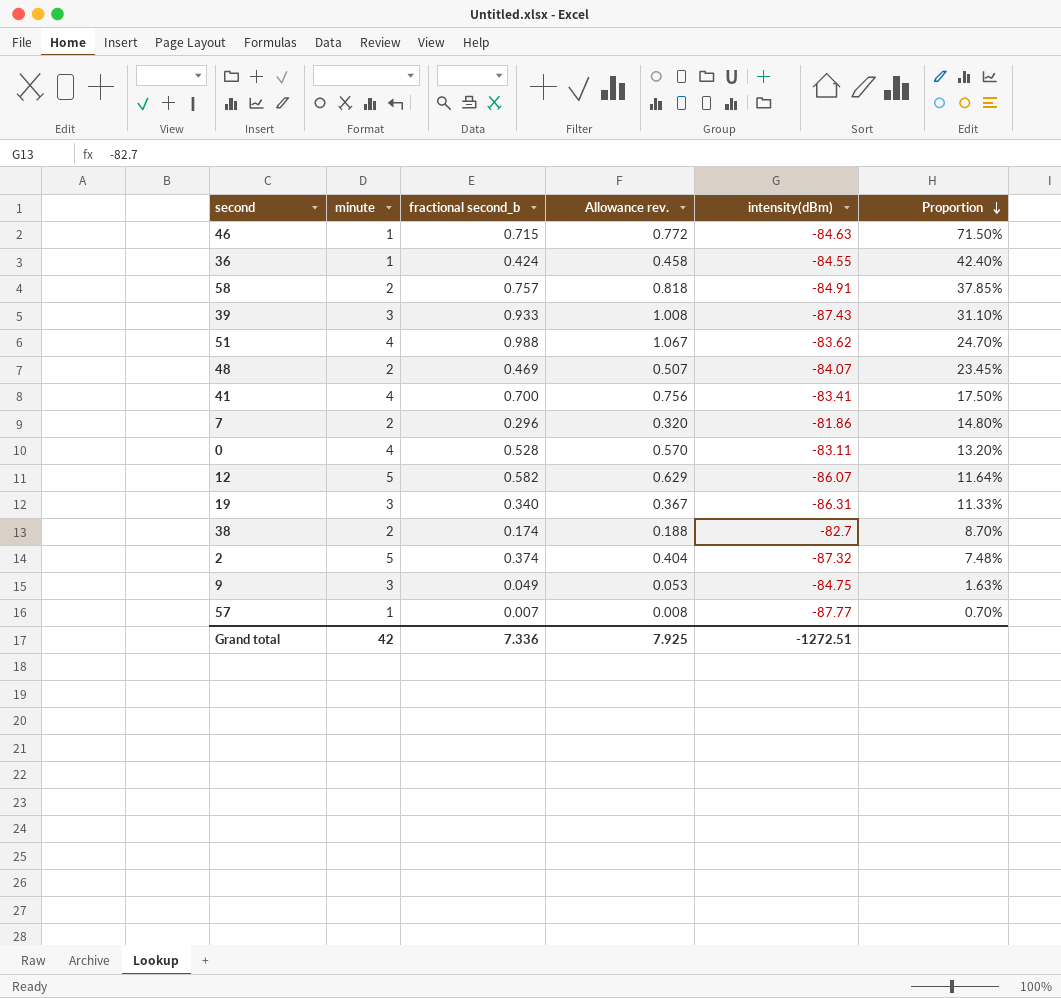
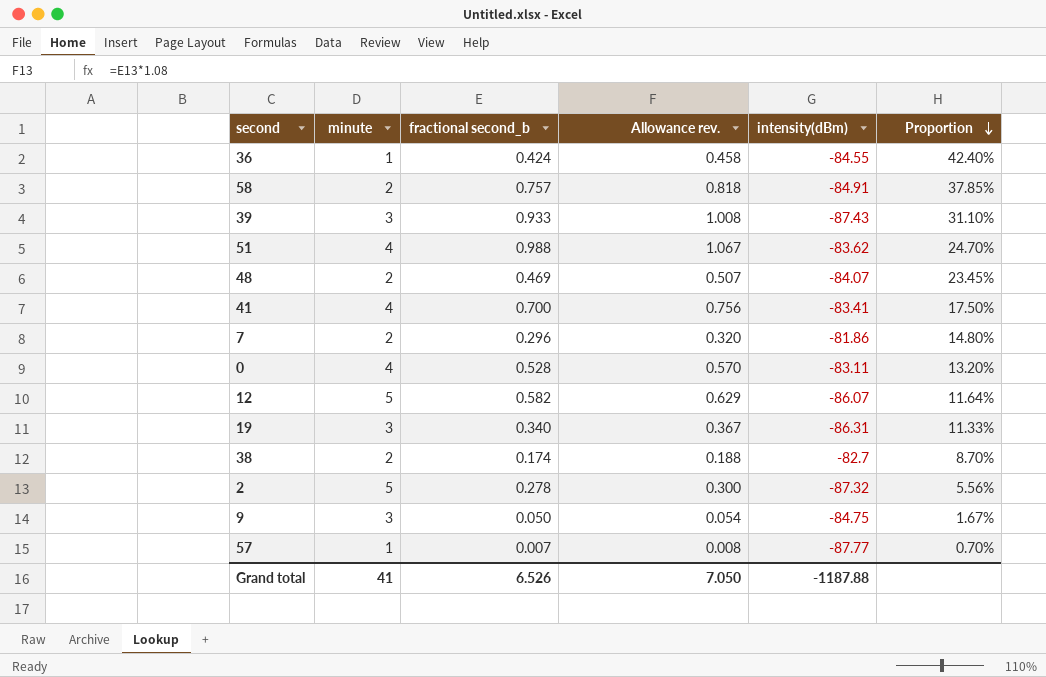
row 46: 1 | 0.715 | 0.772 | -84.63 | 71.50% -> none
2 | fractional second_b: 0.374 -> 0.278
2 | Allowance rev.: 0.404 -> 0.300
2 | Proportion: 7.48% -> 5.56%
9 | fractional second_b: 0.049 -> 0.050
9 | Allowance rev.: 0.053 -> 0.054
9 | Proportion: 1.63% -> 1.67%
Grand total | minute: 42 -> 41
Grand total | fractional second_b: 7.336 -> 6.526
Grand total | Allowance rev.: 7.925 -> 7.050
Grand total | intensity(dBm): -1272.51 -> -1187.88

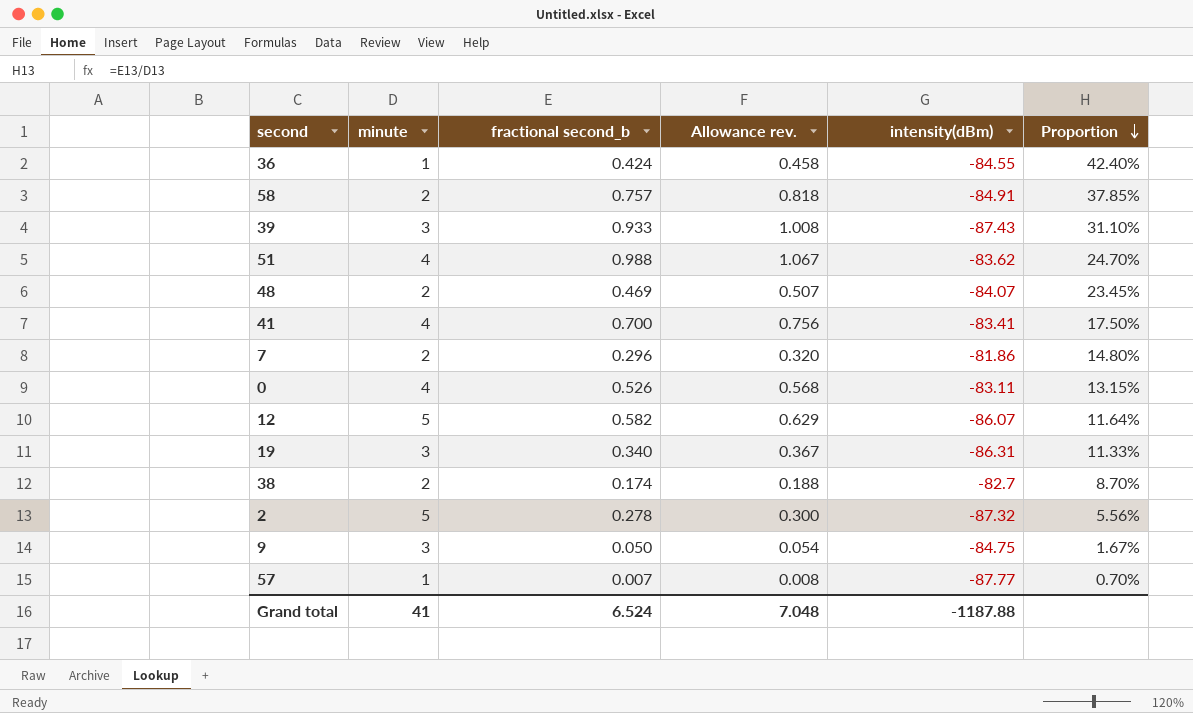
0 | fractional second_b: 0.528 -> 0.526
0 | Allowance rev.: 0.570 -> 0.568
0 | Proportion: 13.20% -> 13.15%
Grand total | fractional second_b: 6.526 -> 6.524
Grand total | Allowance rev.: 7.050 -> 7.048

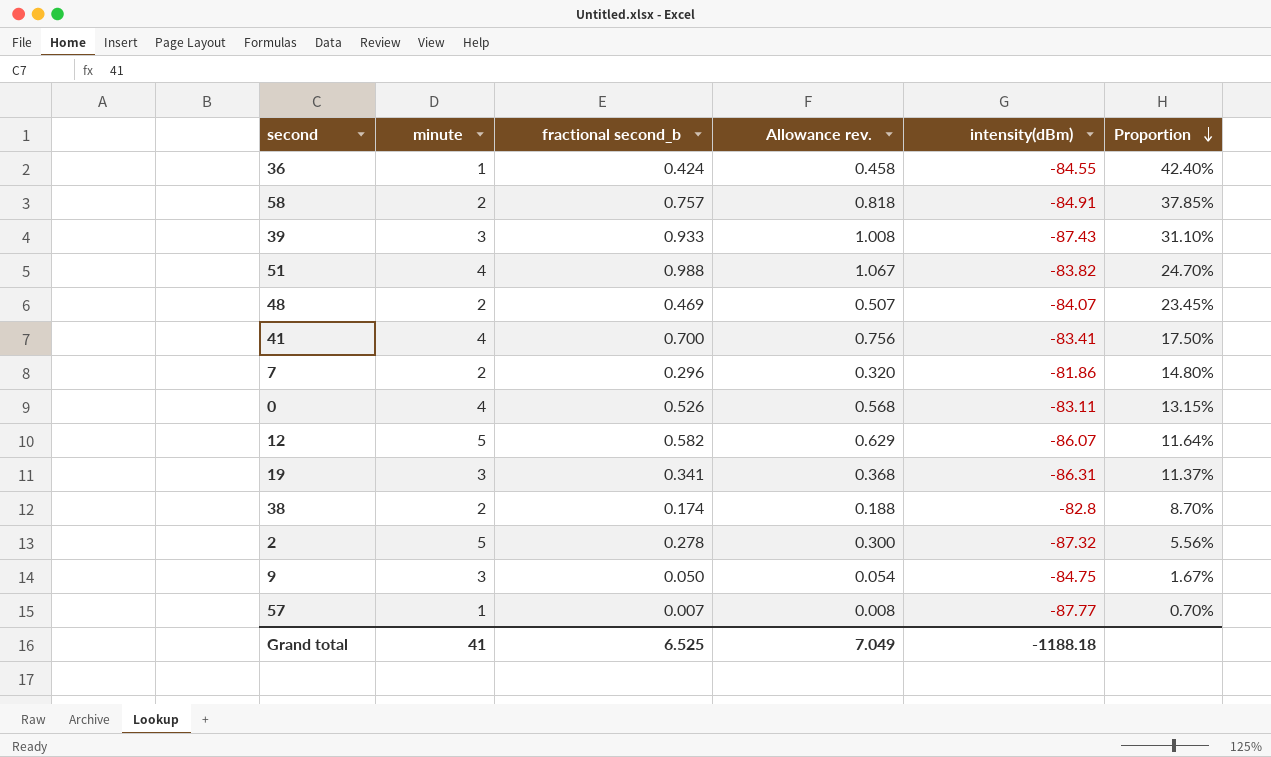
51 | intensity(dBm): -83.62 -> -83.82
19 | fractional second_b: 0.340 -> 0.341
19 | Allowance rev.: 0.367 -> 0.368
19 | Proportion: 11.33% -> 11.37%
38 | intensity(dBm): -82.7 -> -82.8
Grand total | fractional second_b: 6.524 -> 6.525
Grand total | Allowance rev.: 7.048 -> 7.049
Grand total | intensity(dBm): -1187.88 -> -1188.18

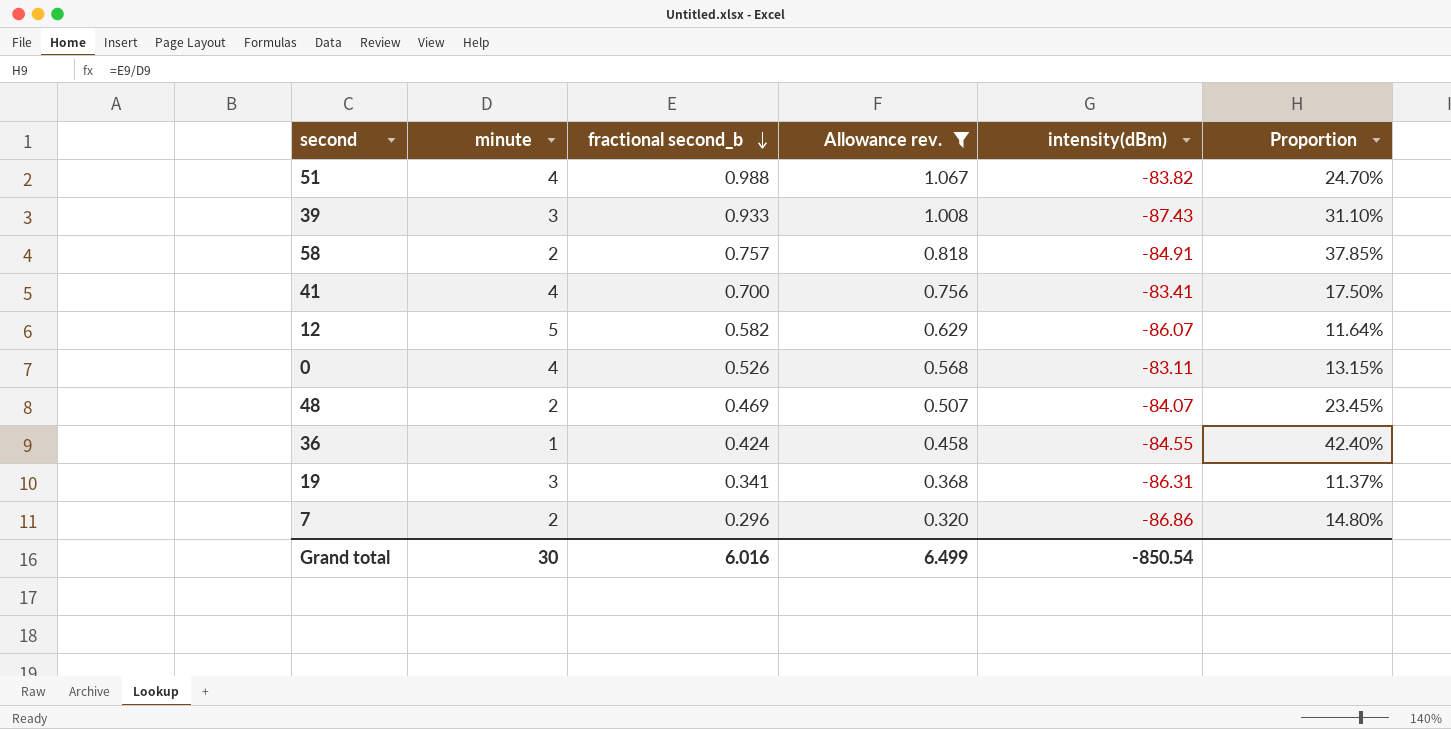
filter: none -> Allowance rev. >= 0.320
row order: Proportion descending -> fractional second_b descending
7 | intensity(dBm): -81.86 -> -86.86
Grand total | minute: 41 -> 30
Grand total | fractional second_b: 6.525 -> 6.016
Grand total | Allowance rev.: 7.049 -> 6.499
Grand total | intensity(dBm): -1188.18 -> -850.54

